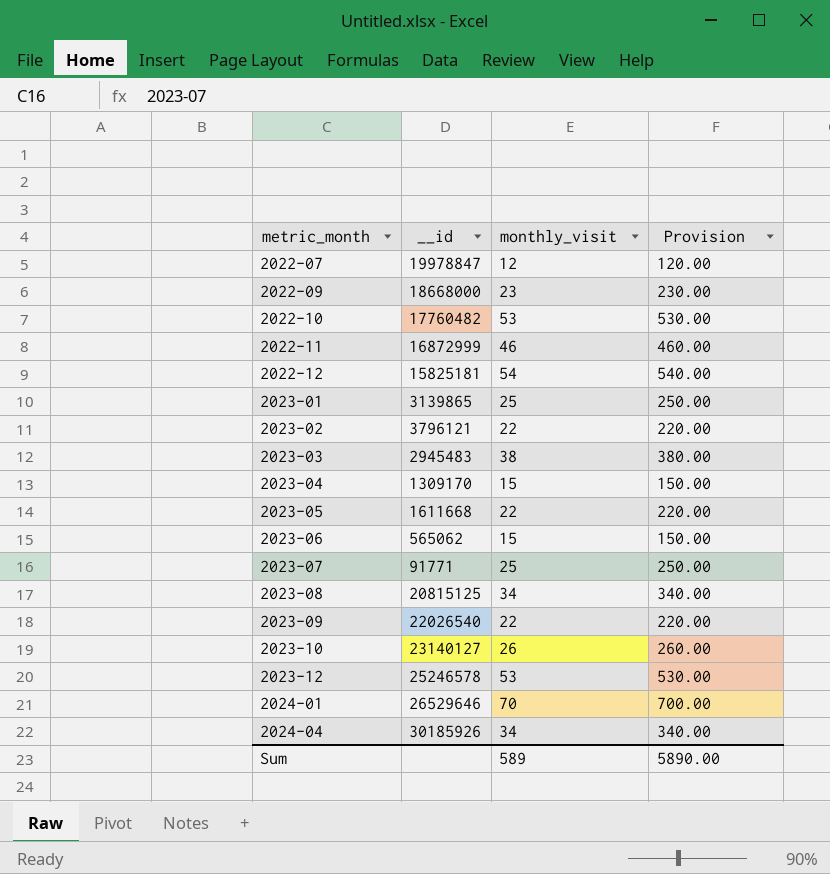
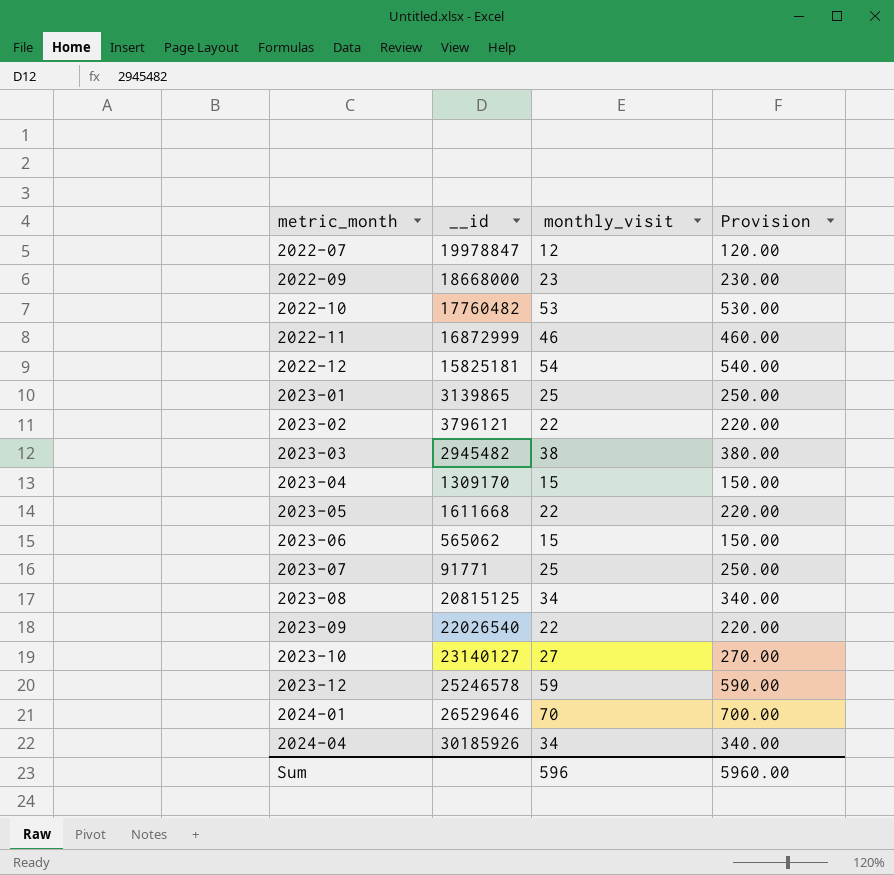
2023-03 | __id: 2945483 -> 2945482
2023-10 | monthly_visit: 26 -> 27
2023-10 | Provision: 260.00 -> 270.00
2023-12 | monthly_visit: 53 -> 59
2023-12 | Provision: 530.00 -> 590.00
Sum | monthly_visit: 589 -> 596
Sum | Provision: 5890.00 -> 5960.00

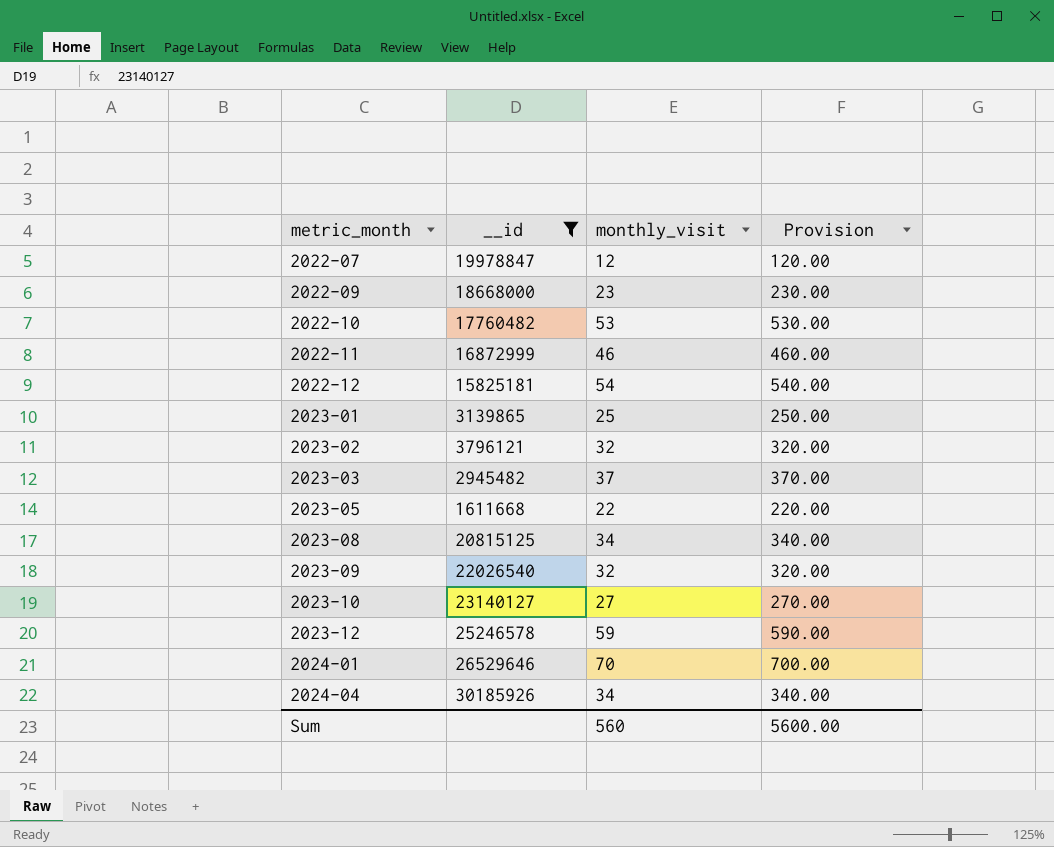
filter: none -> __id >= 1611668
2023-02 | monthly_visit: 22 -> 32
2023-02 | Provision: 220.00 -> 320.00
2023-03 | monthly_visit: 38 -> 37
2023-03 | Provision: 380.00 -> 370.00
2023-09 | monthly_visit: 22 -> 32
2023-09 | Provision: 220.00 -> 320.00
Sum | monthly_visit: 596 -> 560
Sum | Provision: 5960.00 -> 5600.00

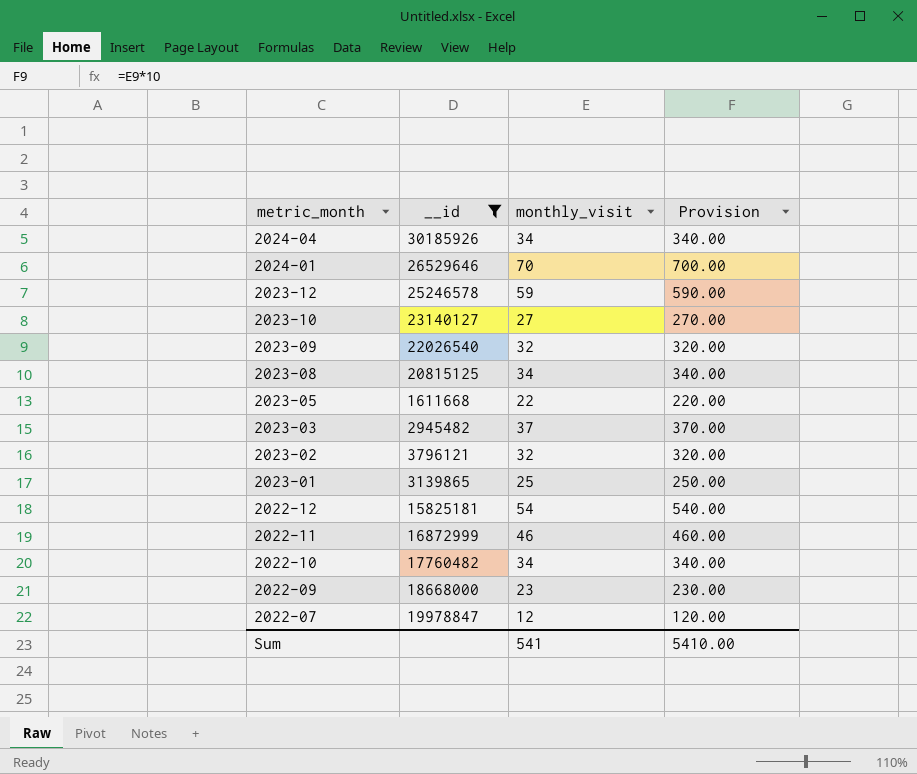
row order: metric_month ascending -> metric_month descending
2022-10 | monthly_visit: 53 -> 34
2022-10 | Provision: 530.00 -> 340.00
Sum | monthly_visit: 560 -> 541
Sum | Provision: 5600.00 -> 5410.00

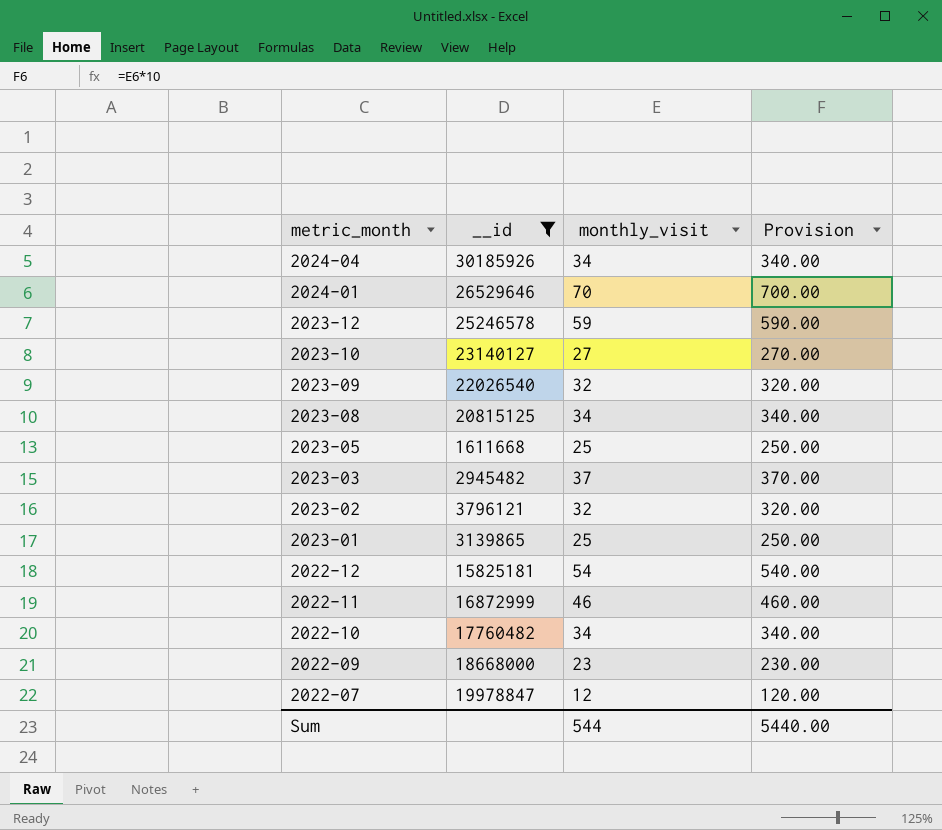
2023-05 | monthly_visit: 22 -> 25
2023-05 | Provision: 220.00 -> 250.00
Sum | monthly_visit: 541 -> 544
Sum | Provision: 5410.00 -> 5440.00

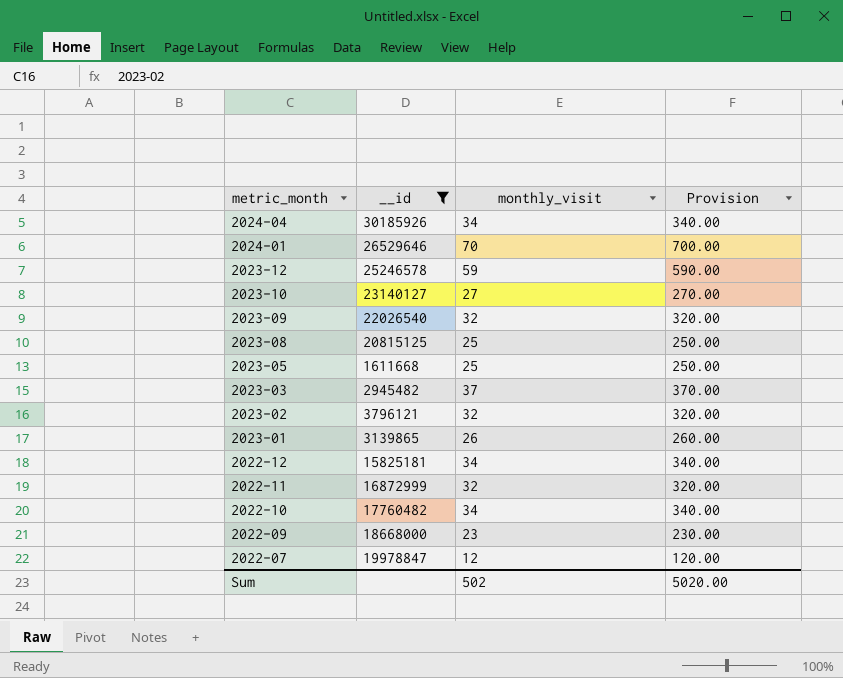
2023-08 | monthly_visit: 34 -> 25
2023-08 | Provision: 340.00 -> 250.00
2023-01 | monthly_visit: 25 -> 26
2023-01 | Provision: 250.00 -> 260.00
2022-12 | monthly_visit: 54 -> 34
2022-12 | Provision: 540.00 -> 340.00
2022-11 | monthly_visit: 46 -> 32
2022-11 | Provision: 460.00 -> 320.00
Sum | monthly_visit: 544 -> 502
Sum | Provision: 5440.00 -> 5020.00

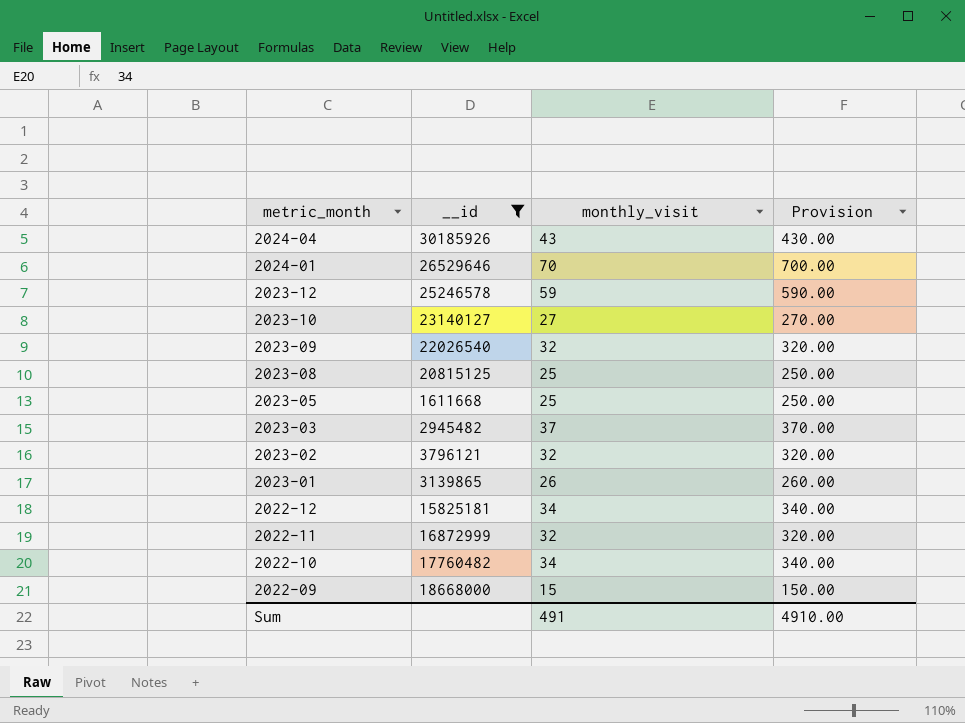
row 2022-07: 19978847 | 12 | 120.00 -> none
2024-04 | monthly_visit: 34 -> 43
2024-04 | Provision: 340.00 -> 430.00
2022-09 | monthly_visit: 23 -> 15
2022-09 | Provision: 230.00 -> 150.00
Sum | monthly_visit: 502 -> 491
Sum | Provision: 5020.00 -> 4910.00

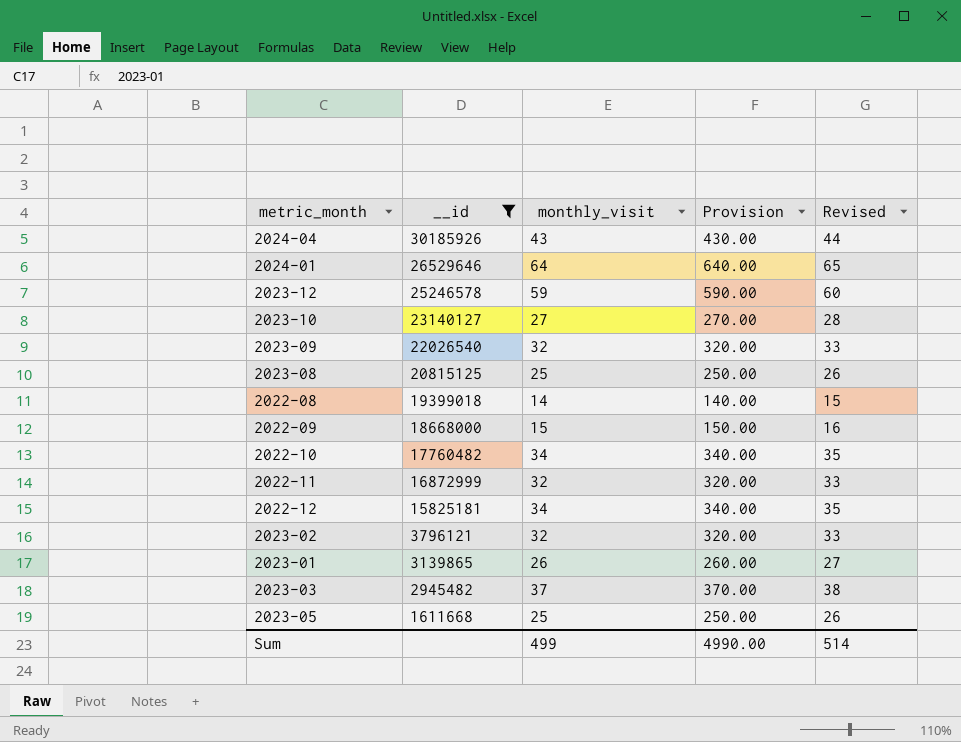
row order: metric_month descending -> __id descending
column Revised | formula: none -> [monthly_visit] + 1
2024-01 | monthly_visit: 70 -> 64
2024-01 | Provision: 700.00 -> 640.00
row 2022-08: none -> 19399018 | 14 | 140.00 | 15
Sum | monthly_visit: 491 -> 499
Sum | Provision: 4910.00 -> 4990.00

